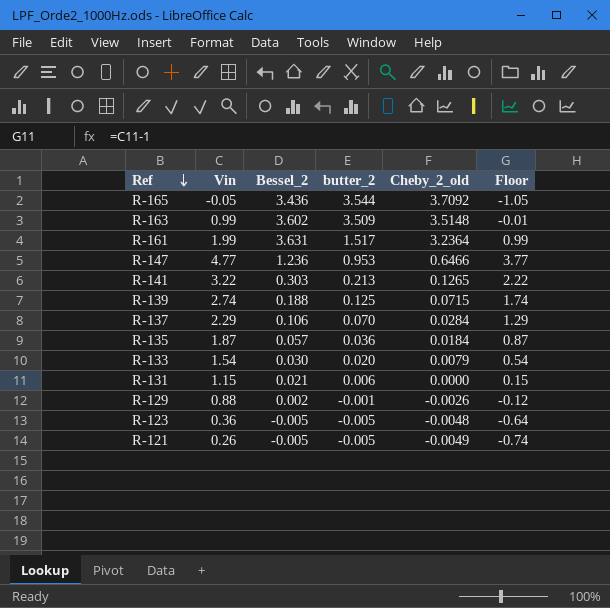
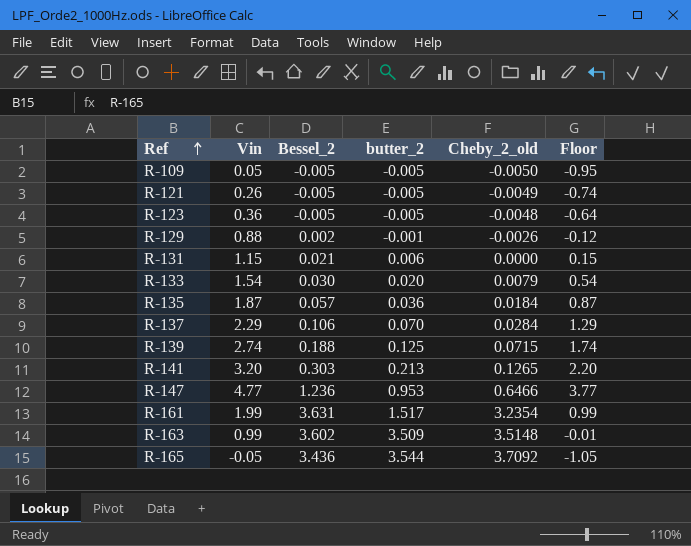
row order: Ref descending -> Ref ascending
row R-109: none -> 0.05 | -0.005 | -0.005 | -0.0050 | -0.95
R-141 | Vin: 3.22 -> 3.20
R-141 | Floor: 2.22 -> 2.20
R-161 | Cheby_2_old: 3.2364 -> 3.2354

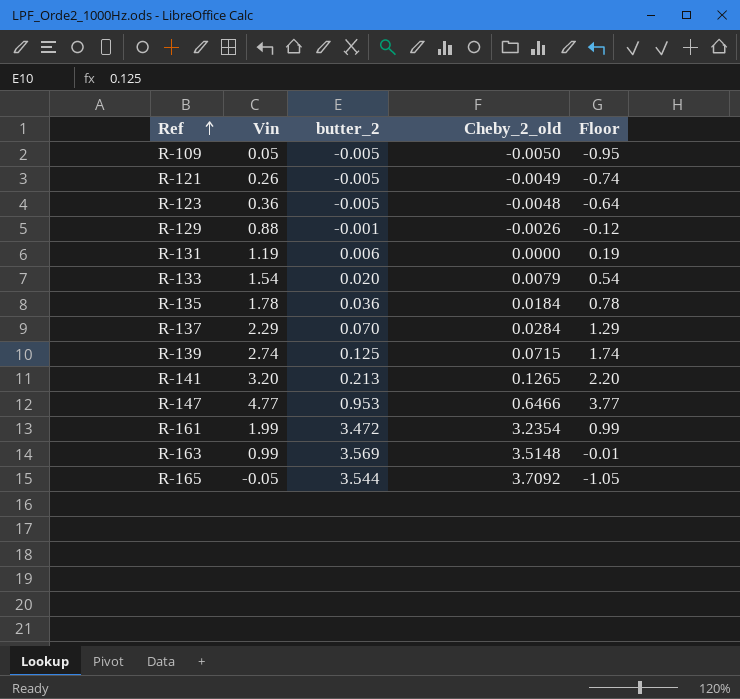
column Bessel_2 | position: 3 -> none
R-131 | Vin: 1.15 -> 1.19
R-131 | Floor: 0.15 -> 0.19
R-135 | Vin: 1.87 -> 1.78
R-135 | Floor: 0.87 -> 0.78
R-161 | butter_2: 1.517 -> 3.472
R-163 | butter_2: 3.509 -> 3.569

